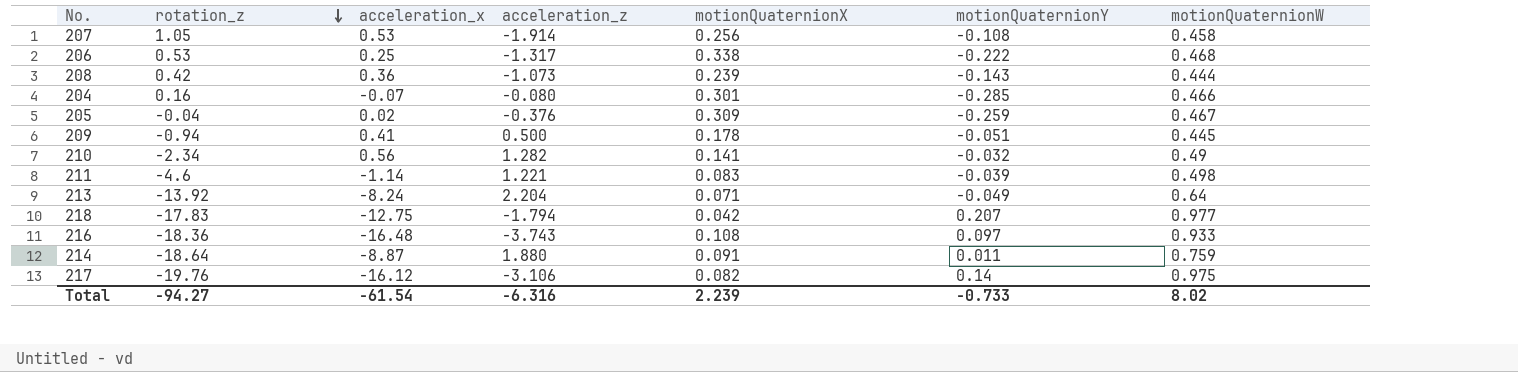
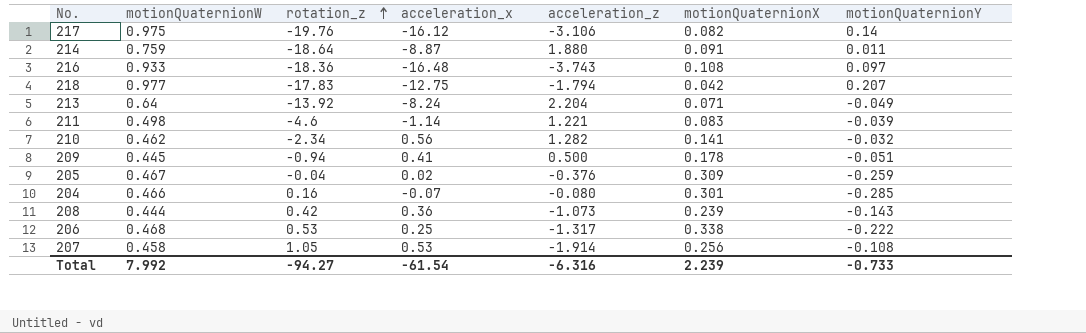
row order: rotation_z descending -> rotation_z ascending
column motionQuaternionW | position: 7 -> 2
210 | motionQuaternionW: 0.49 -> 0.462
Total | motionQuaternionW: 8.02 -> 7.992

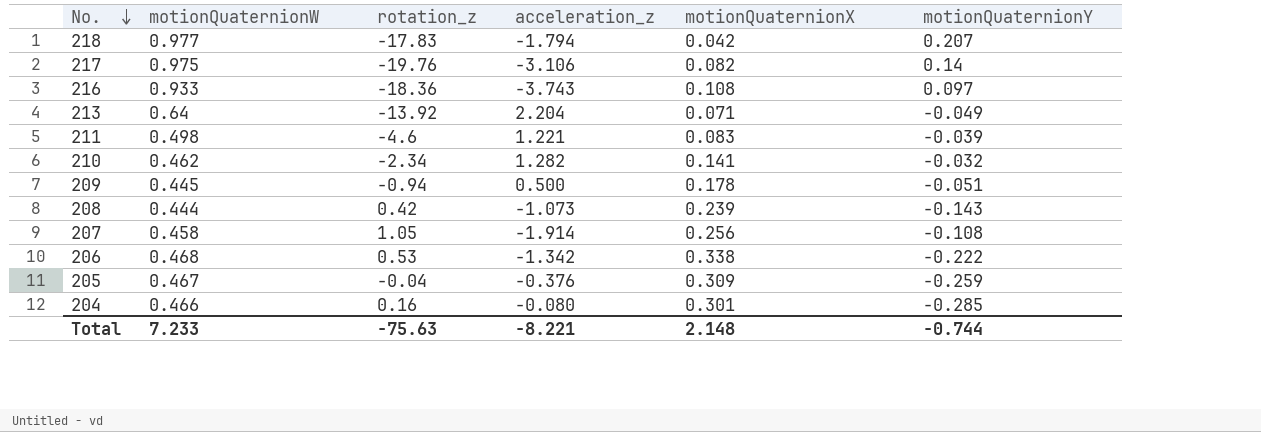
row order: rotation_z ascending -> No. descending
column acceleration_x | position: 4 -> none
row 214: 0.759 | -18.64 | -8.87 | 1.880 | 0.091 | 0.011 -> none
206 | acceleration_z: -1.317 -> -1.342
Total | motionQuaternionW: 7.992 -> 7.233
Total | rotation_z: -94.27 -> -75.63
Total | acceleration_z: -6.316 -> -8.221
Total | motionQuaternionX: 2.239 -> 2.148
Total | motionQuaternionY: -0.733 -> -0.744

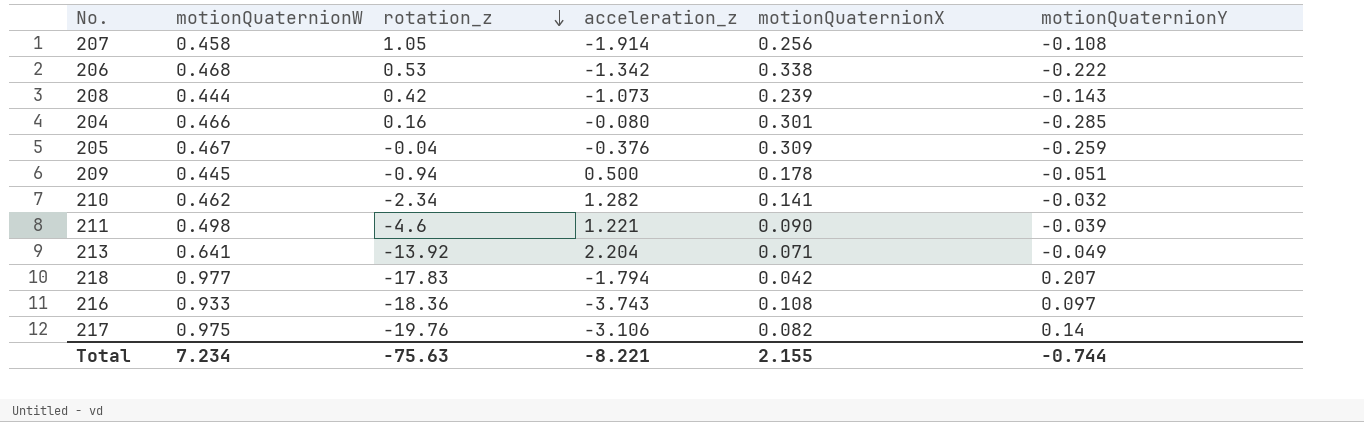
row order: No. descending -> rotation_z descending
211 | motionQuaternionX: 0.083 -> 0.090
213 | motionQuaternionW: 0.64 -> 0.641
Total | motionQuaternionW: 7.233 -> 7.234
Total | motionQuaternionX: 2.148 -> 2.155

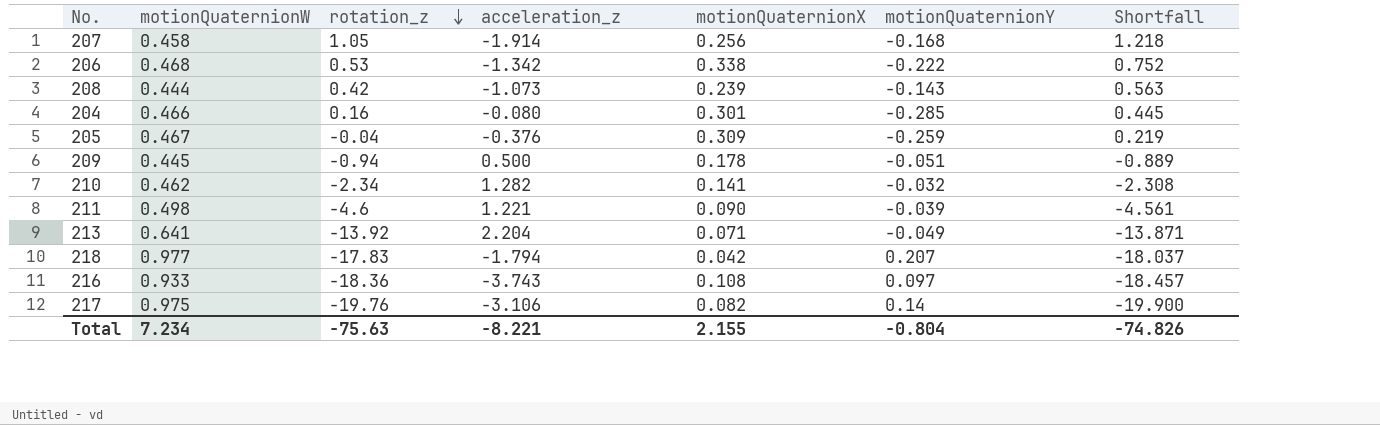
column Shortfall | formula: none -> [rotation_z] - [motionQuaternionY]
207 | motionQuaternionY: -0.108 -> -0.168
Total | motionQuaternionY: -0.744 -> -0.804

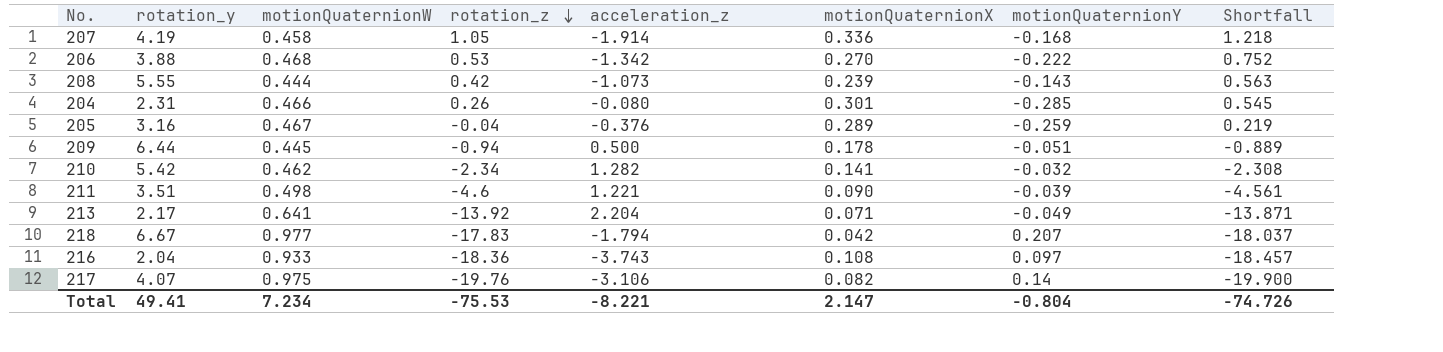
column rotation_y | position: none -> 2
207 | motionQuaternionX: 0.256 -> 0.336
206 | motionQuaternionX: 0.338 -> 0.270
204 | rotation_z: 0.16 -> 0.26
204 | Shortfall: 0.445 -> 0.545
205 | motionQuaternionX: 0.309 -> 0.289
Total | rotation_z: -75.63 -> -75.53
Total | motionQuaternionX: 2.155 -> 2.147
Total | Shortfall: -74.826 -> -74.726

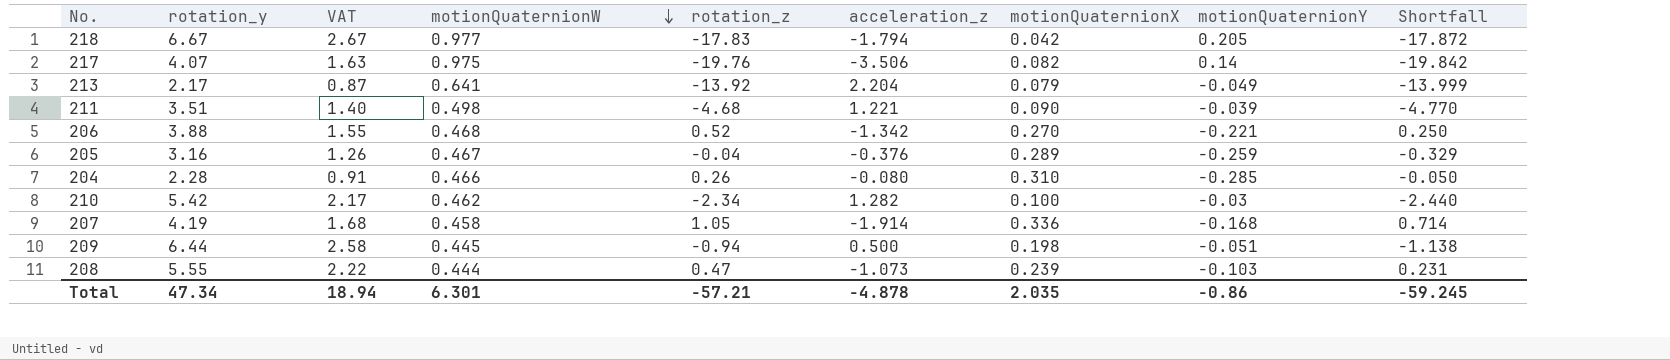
row order: rotation_z descending -> motionQuaternionW descending
column VAT | formula: none -> [rotation_y] * 0.4
column Shortfall | formula: [rotation_z] - [motionQuaternionY] -> [rotation_z] - [motionQuaternionX]
row 216: 2.04 | 0.933 | -18.36 | -3.743 | 0.108 | 0.097 | -18.457 -> none
218 | motionQuaternionY: 0.207 -> 0.205
217 | acceleration_z: -3.106 -> -3.506
213 | motionQuaternionX: 0.071 -> 0.079
211 | rotation_z: -4.6 -> -4.68
206 | rotation_z: 0.53 -> 0.52
206 | motionQuaternionY: -0.222 -> -0.221
204 | rotation_y: 2.31 -> 2.28
204 | motionQuaternionX: 0.301 -> 0.310
210 | motionQuaternionX: 0.141 -> 0.100
210 | motionQuaternionY: -0.032 -> -0.03
209 | motionQuaternionX: 0.178 -> 0.198
208 | rotation_z: 0.42 -> 0.47
208 | motionQuaternionY: -0.143 -> -0.103
Total | rotation_y: 49.41 -> 47.34
Total | motionQuaternionW: 7.234 -> 6.301
Total | rotation_z: -75.53 -> -57.21
Total | acceleration_z: -8.221 -> -4.878
Total | motionQuaternionX: 2.147 -> 2.035
Total | motionQuaternionY: -0.804 -> -0.86
Total | Shortfall: -74.726 -> -59.245

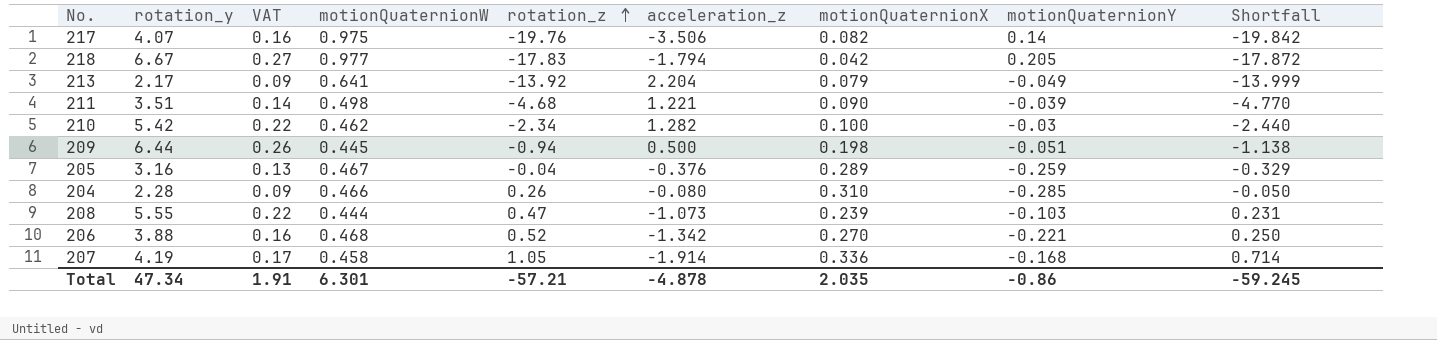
row order: motionQuaternionW descending -> rotation_z ascending
column VAT | formula: [rotation_y] * 0.4 -> [rotation_y] * 0.04
Total | VAT: 18.94 -> 1.91

